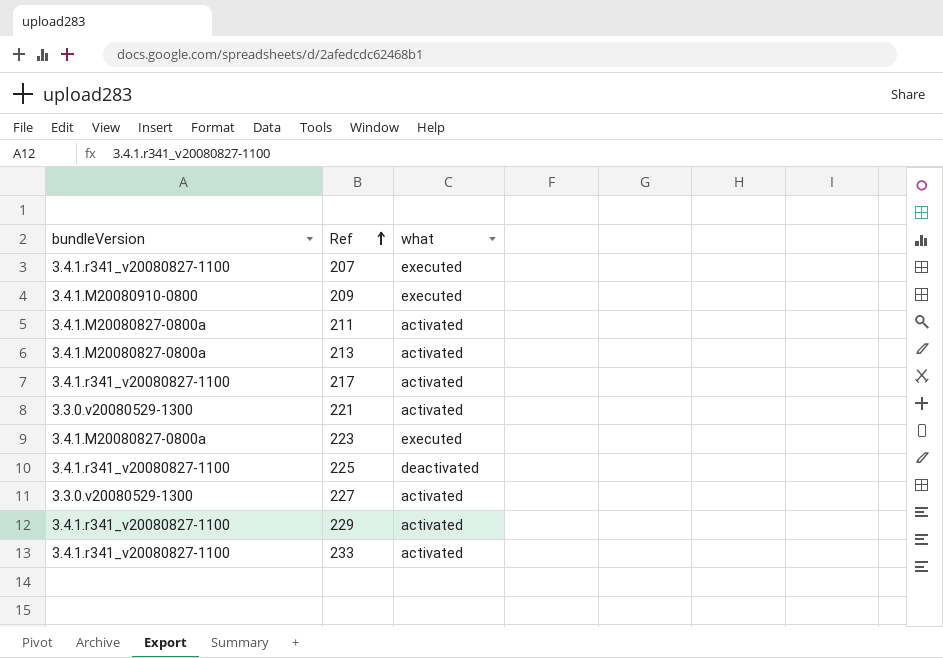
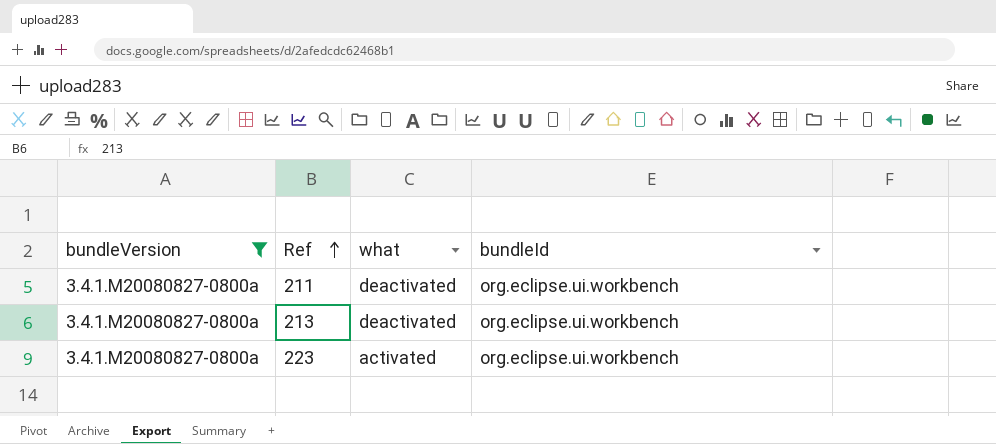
filter: none -> bundleVersion = 3.4.1.M20080827-0800a
column bundleId | position: none -> 4
211 | what: activated -> deactivated
213 | what: activated -> deactivated
223 | what: executed -> activated

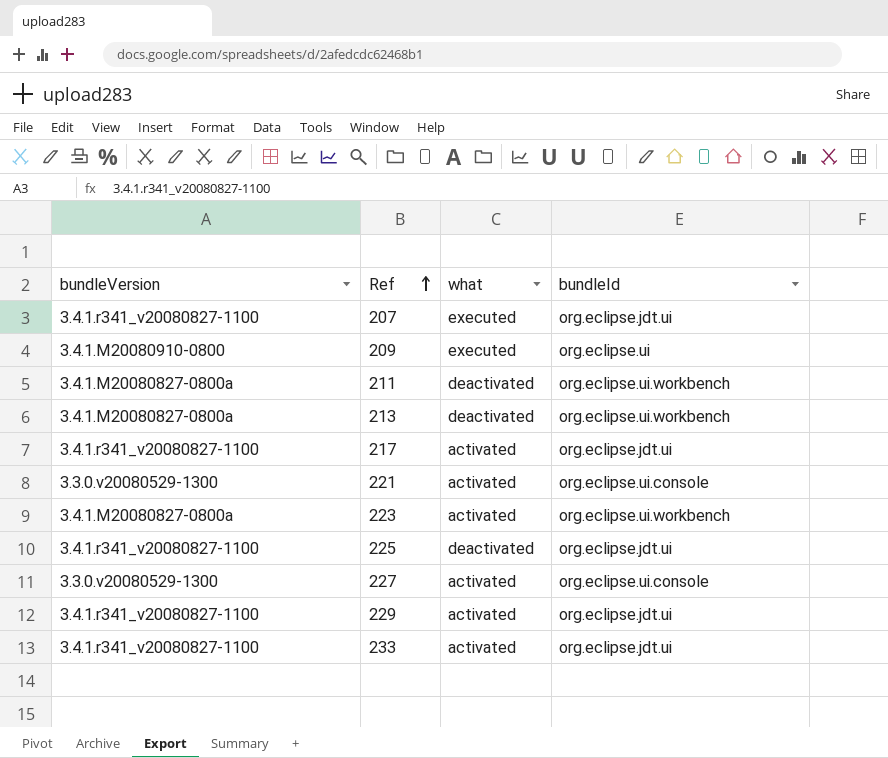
filter: bundleVersion = 3.4.1.M20080827-0800a -> none

